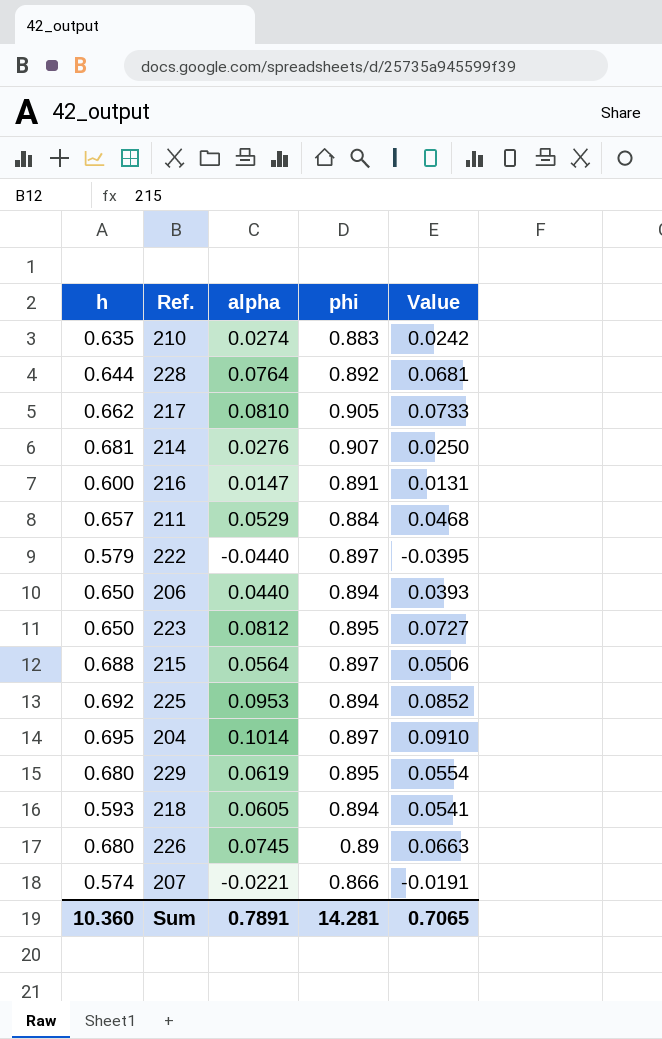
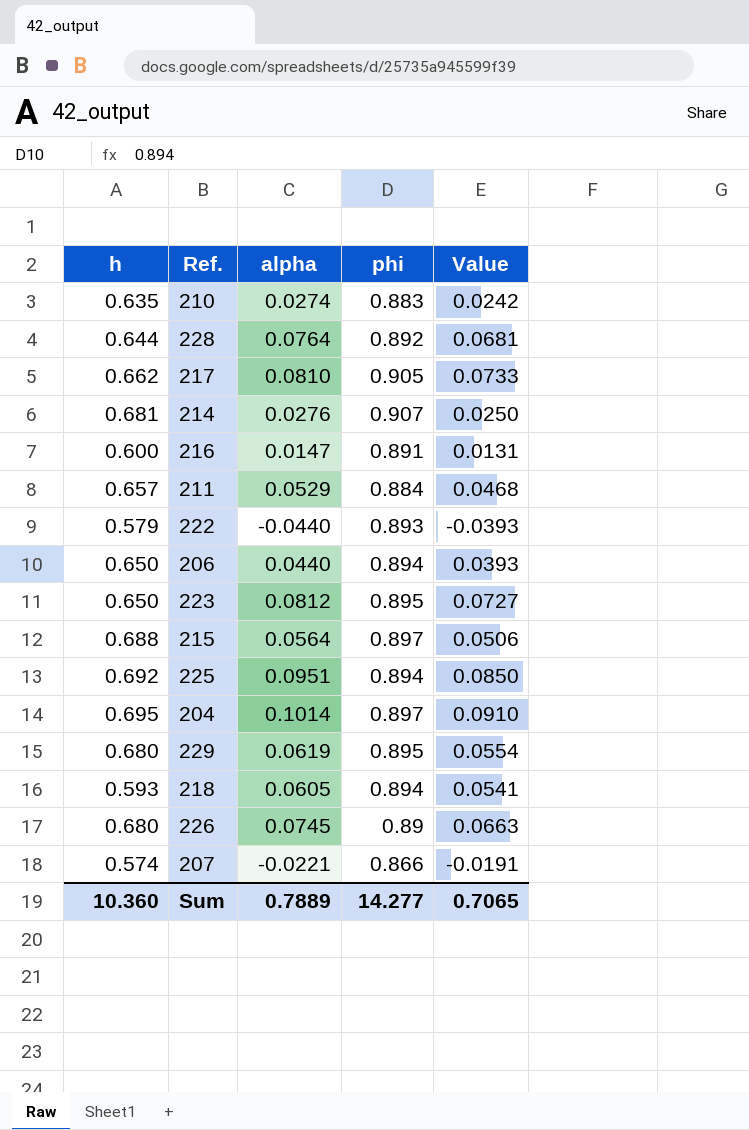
222 | phi: 0.897 -> 0.893
222 | Value: -0.0395 -> -0.0393
225 | alpha: 0.0953 -> 0.0951
225 | Value: 0.0852 -> 0.0850
Sum | alpha: 0.7891 -> 0.7889
Sum | phi: 14.281 -> 14.277

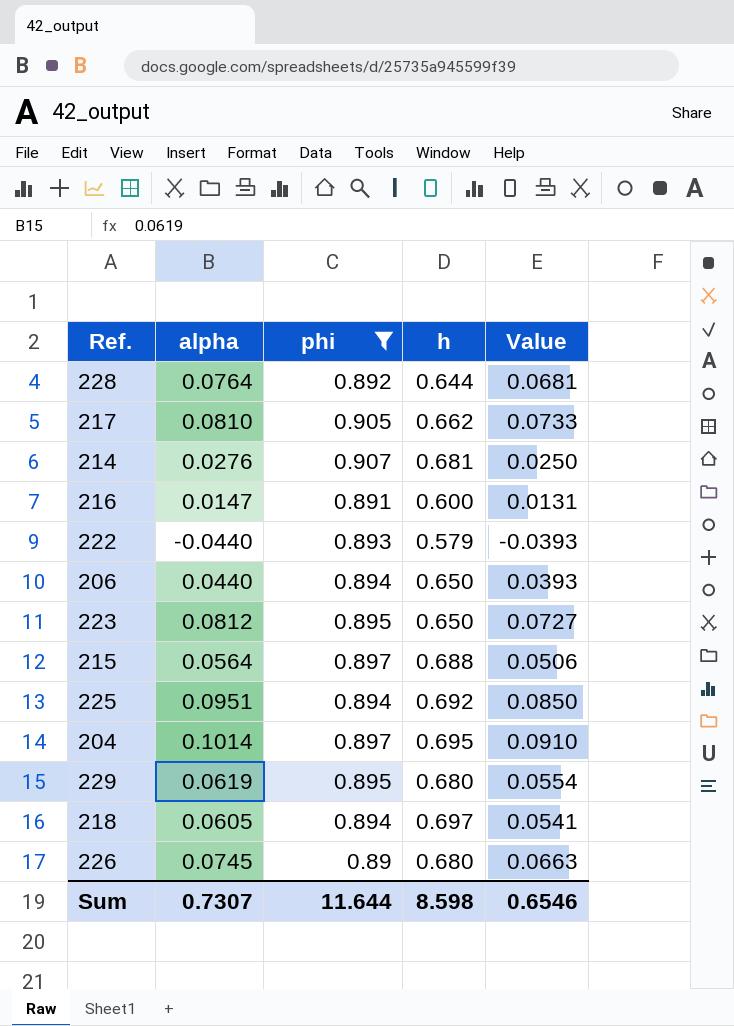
filter: none -> phi >= 0.89
column h | position: 1 -> 4
218 | h: 0.593 -> 0.697
Sum | alpha: 0.7889 -> 0.7307
Sum | phi: 14.277 -> 11.644
Sum | h: 10.360 -> 8.598
Sum | Value: 0.7065 -> 0.6546

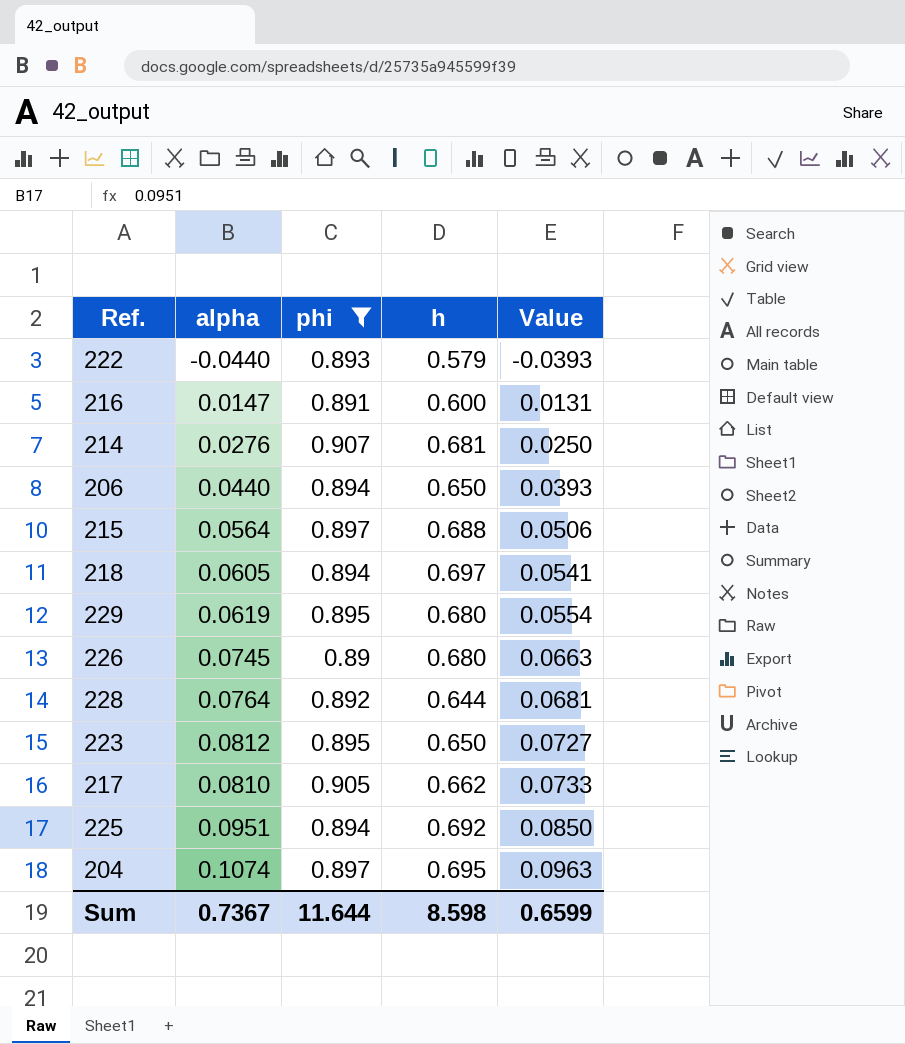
row order: none -> Value ascending
204 | alpha: 0.1014 -> 0.1074
204 | Value: 0.0910 -> 0.0963
Sum | alpha: 0.7307 -> 0.7367
Sum | Value: 0.6546 -> 0.6599

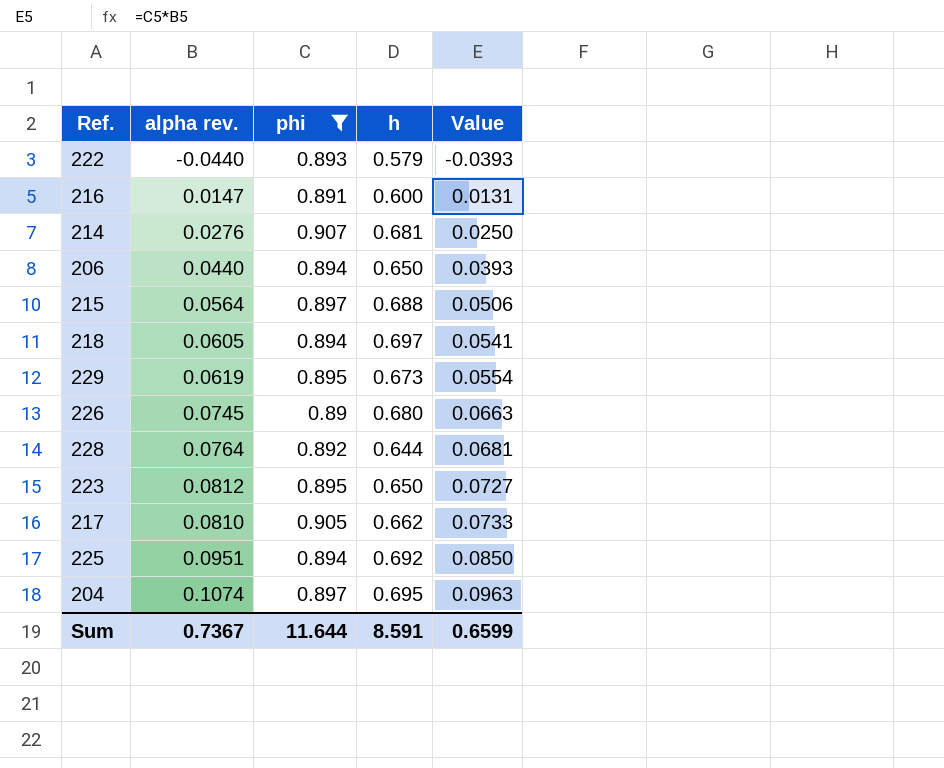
column name: alpha -> alpha rev.
229 | h: 0.680 -> 0.673
Sum | h: 8.598 -> 8.591

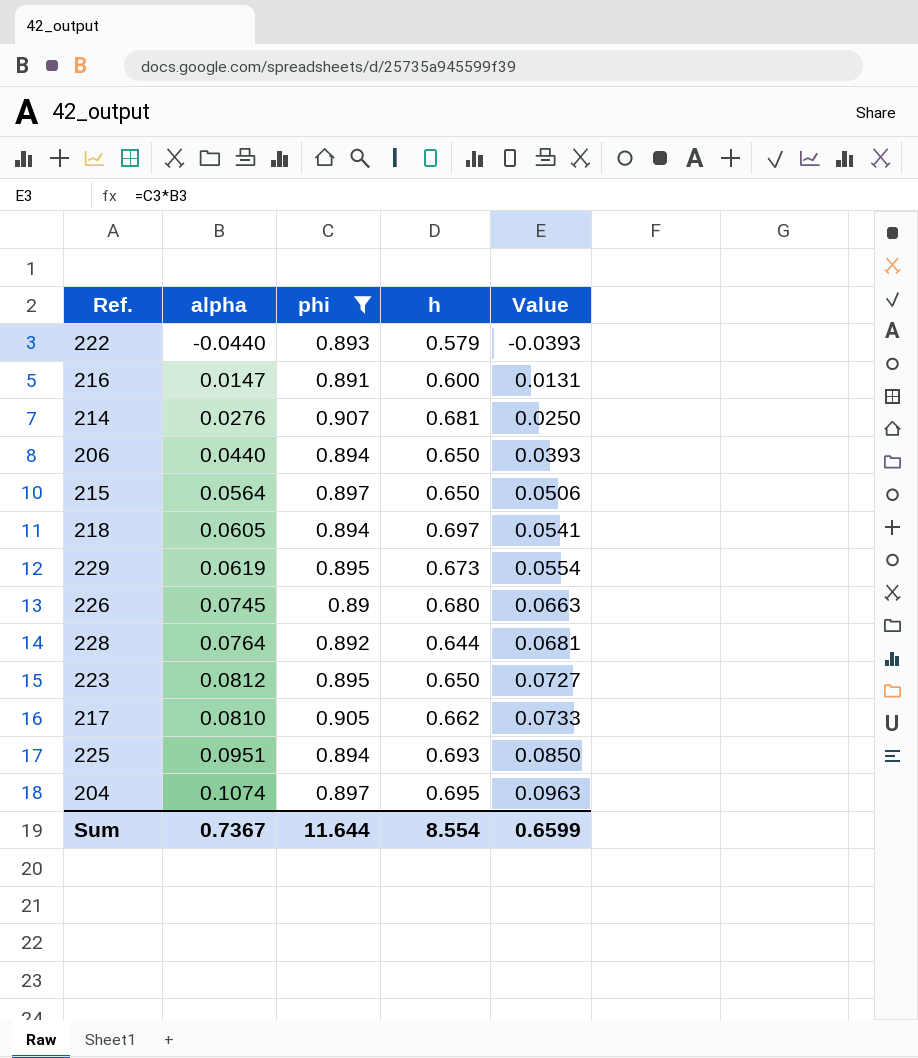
column name: alpha rev. -> alpha
215 | h: 0.688 -> 0.650
225 | h: 0.692 -> 0.693
Sum | h: 8.591 -> 8.554

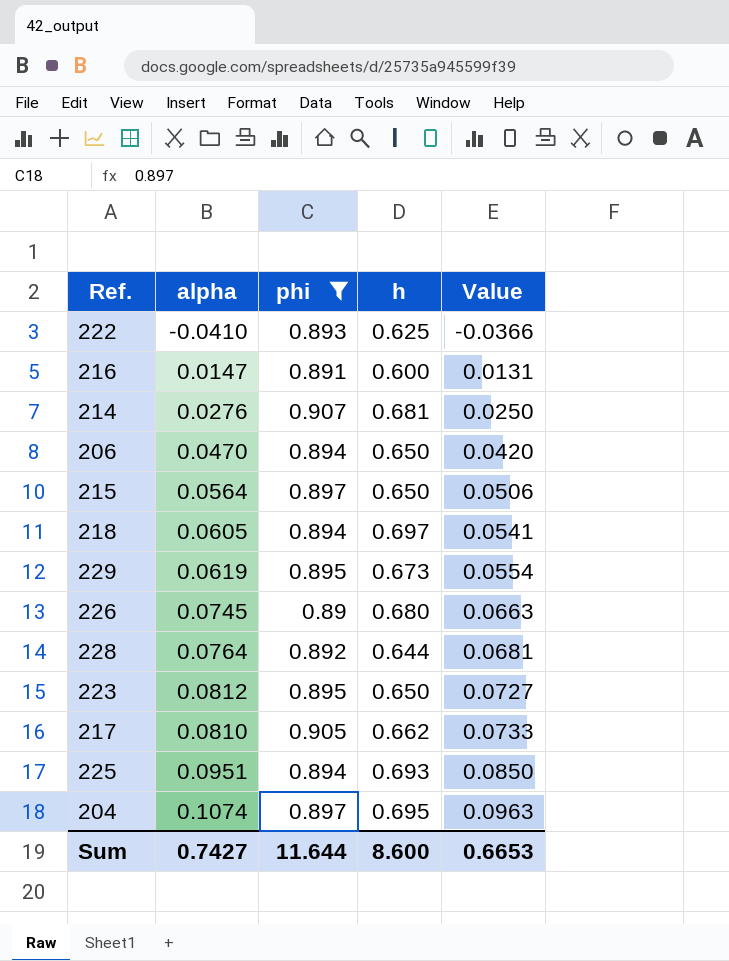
222 | alpha: -0.0440 -> -0.0410
222 | h: 0.579 -> 0.625
222 | Value: -0.0393 -> -0.0366
206 | alpha: 0.0440 -> 0.0470
206 | Value: 0.0393 -> 0.0420
Sum | alpha: 0.7367 -> 0.7427
Sum | h: 8.554 -> 8.600
Sum | Value: 0.6599 -> 0.6653

